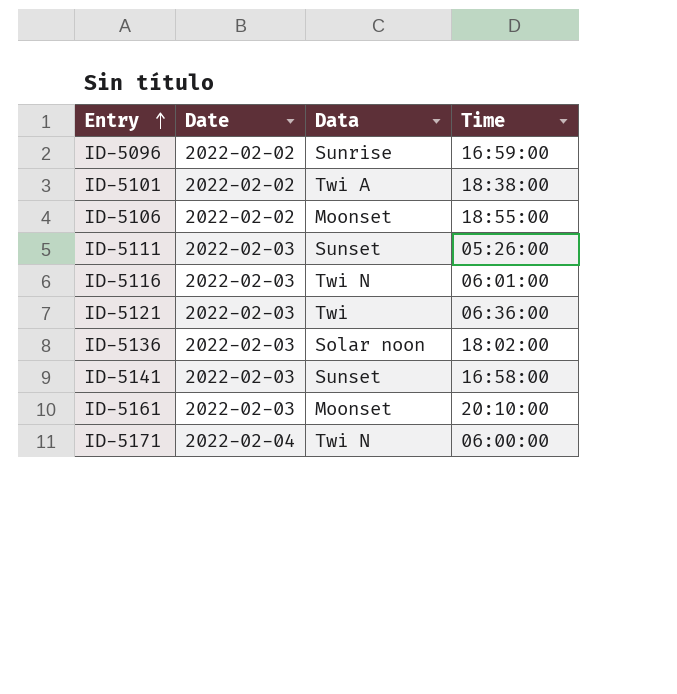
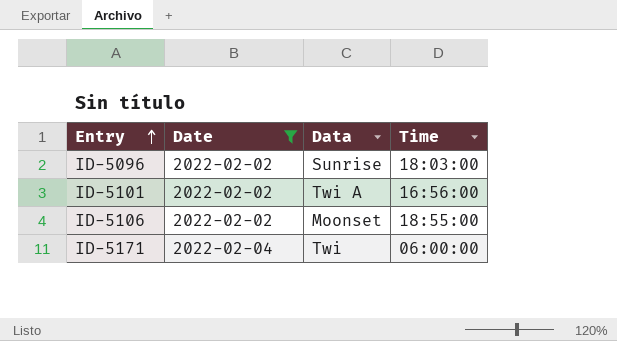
filter: none -> Date != 2022-02-03
ID-5096 | Time: 16:59:00 -> 18:03:00
ID-5101 | Time: 18:38:00 -> 16:56:00
ID-5171 | Data: Twi N -> Twi

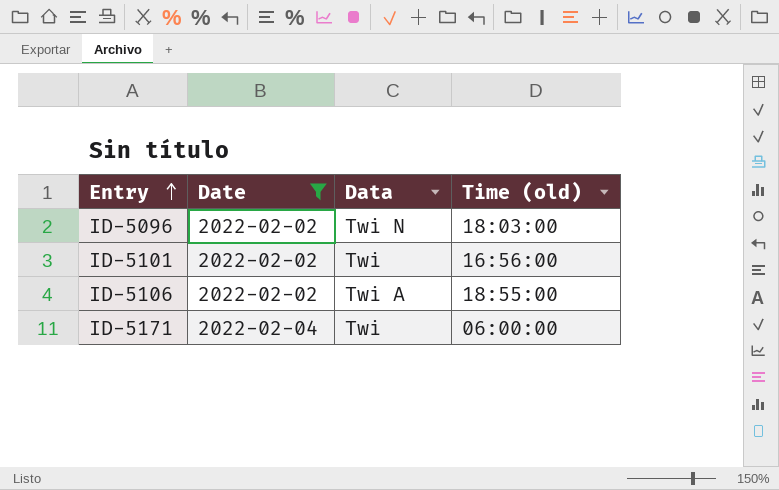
column name: Time -> Time (old)
ID-5096 | Data: Sunrise -> Twi N
ID-5101 | Data: Twi A -> Twi
ID-5106 | Data: Moonset -> Twi A

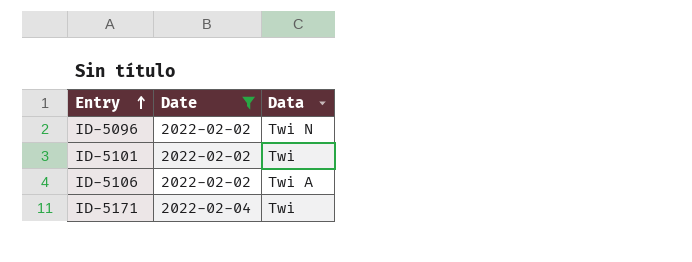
column Time (old) | position: 4 -> none

